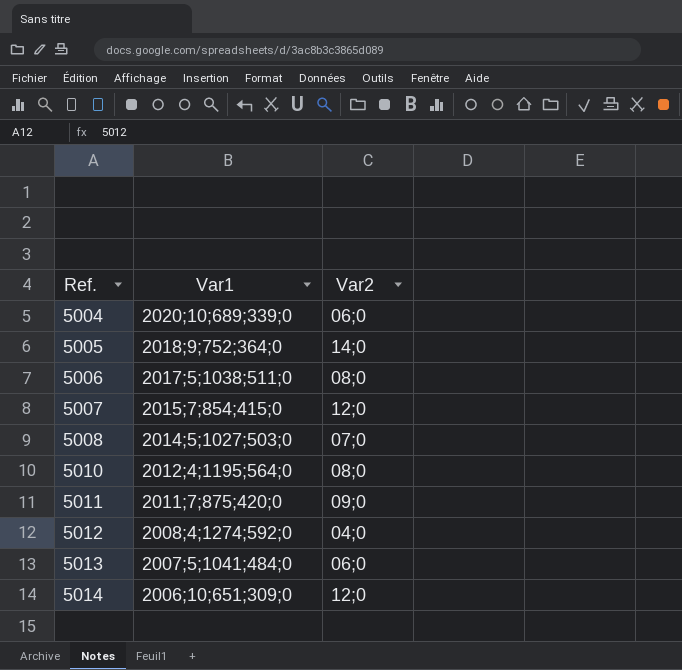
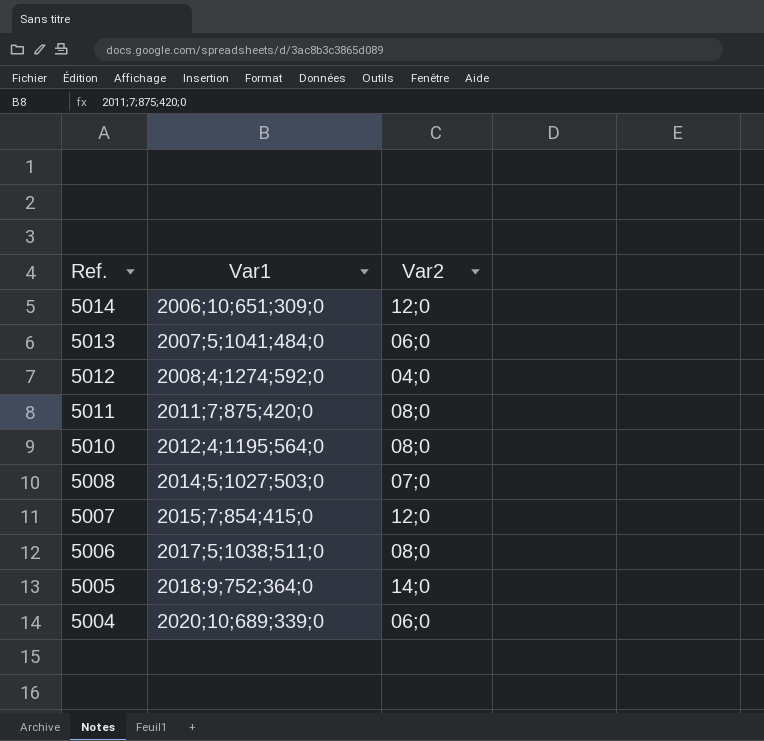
row order: Ref. ascending -> Ref. descending
5011 | Var2: 09;0 -> 08;0

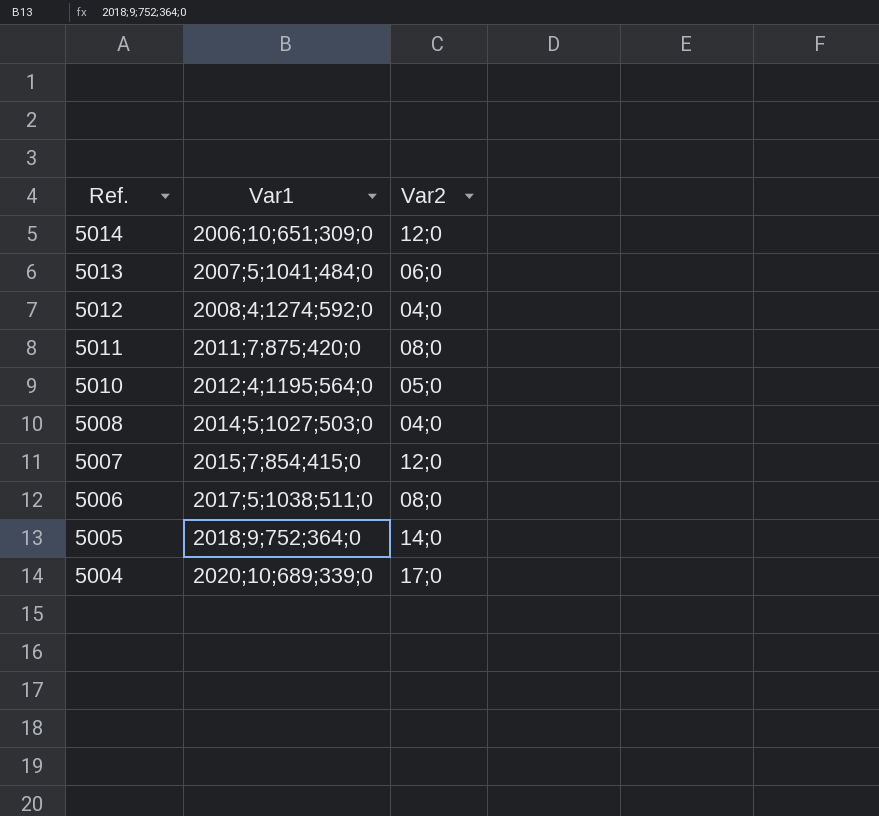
5010 | Var2: 08;0 -> 05;0
5008 | Var2: 07;0 -> 04;0
5004 | Var2: 06;0 -> 17;0

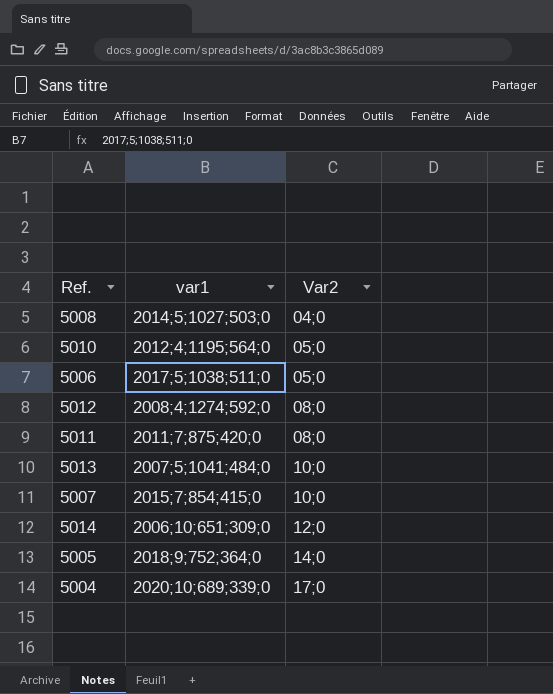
row order: Ref. descending -> Var2 ascending
column name: Var1 -> var1
5006 | Var2: 08;0 -> 05;0
5012 | Var2: 04;0 -> 08;0
5013 | Var2: 06;0 -> 10;0
5007 | Var2: 12;0 -> 10;0

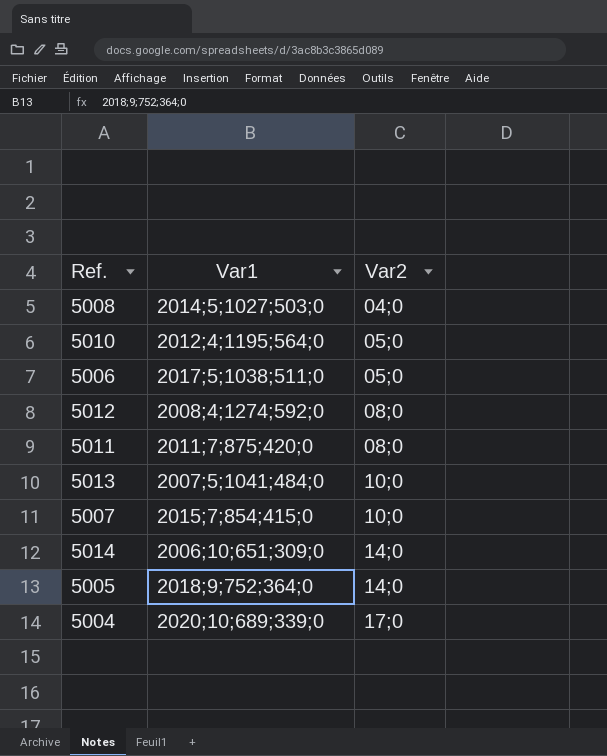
column name: var1 -> Var1
5014 | Var2: 12;0 -> 14;0

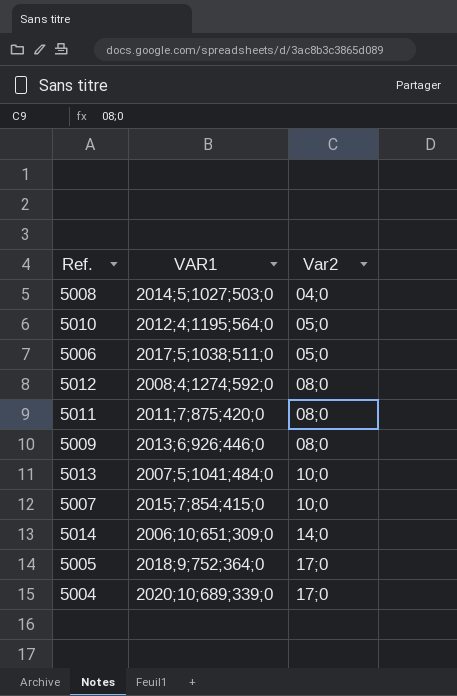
column name: Var1 -> VAR1
row 5009: none -> 2013;6;926;446;0 | 08;0
5005 | Var2: 14;0 -> 17;0

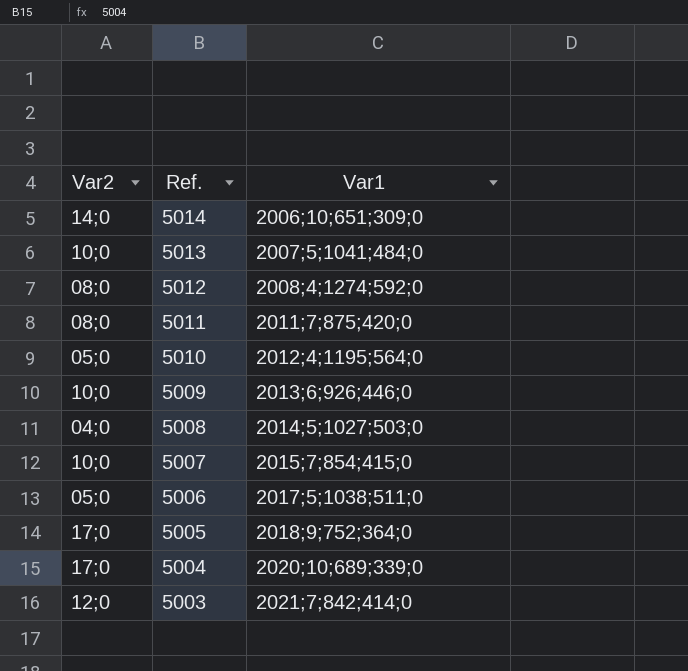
row order: Var2 ascending -> Ref. descending
column Var2 | position: 3 -> 1
column name: VAR1 -> Var1
5009 | Var2: 08;0 -> 10;0
row 5003: none -> 12;0 | 2021;7;842;414;0

